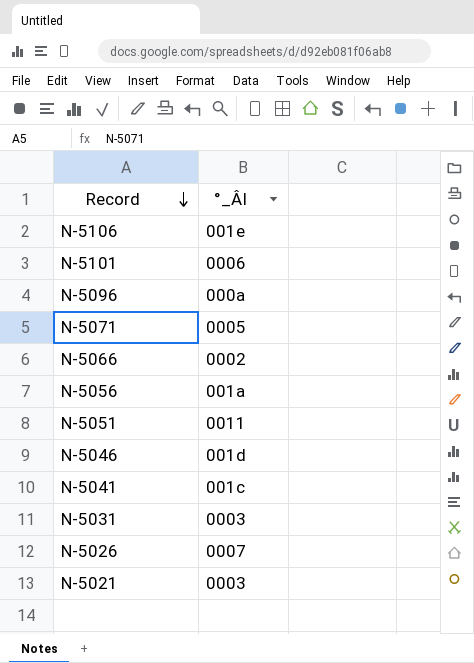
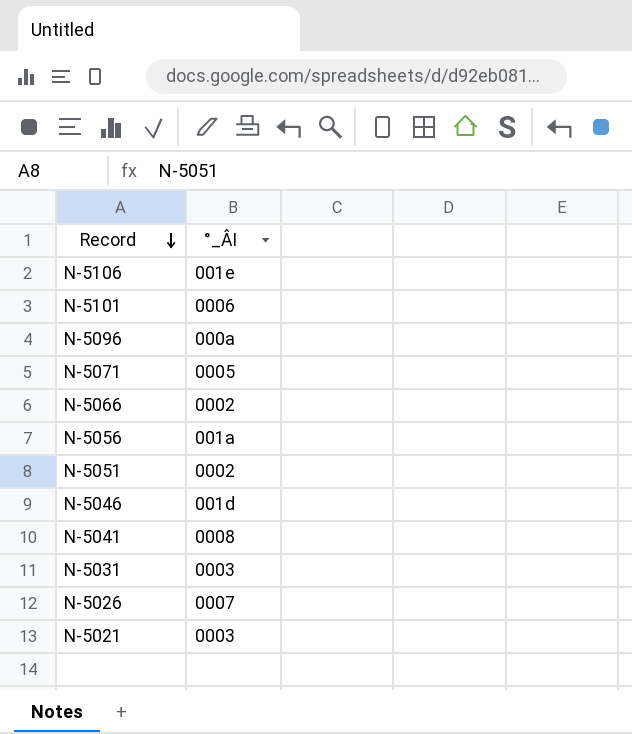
N-5051 | °_ÂI: 0011 -> 0002
N-5041 | °_ÂI: 001c -> 0008

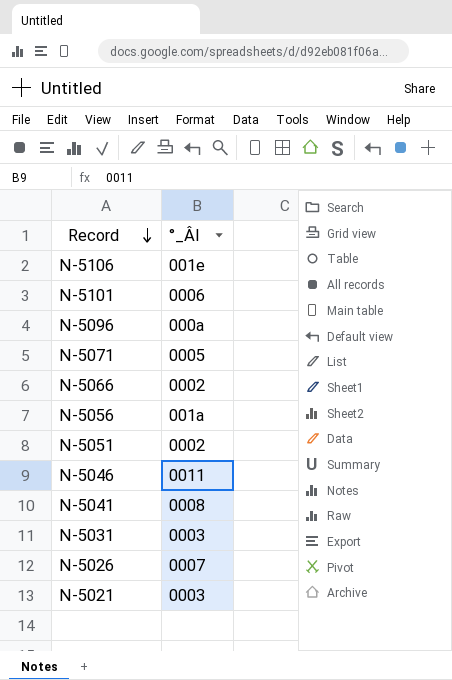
N-5046 | °_ÂI: 001d -> 0011

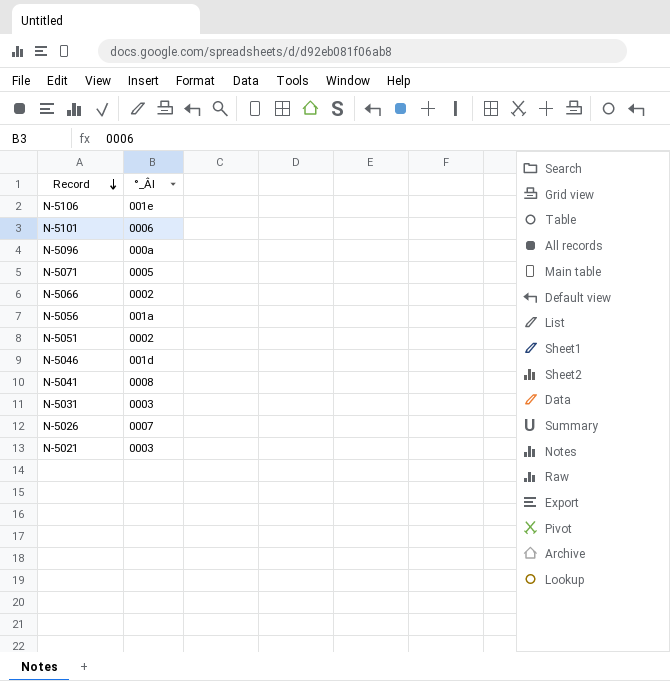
N-5046 | °_ÂI: 0011 -> 001d

